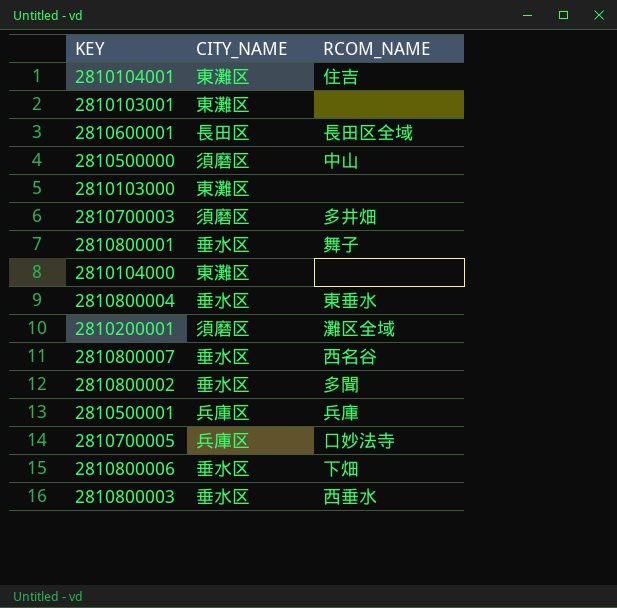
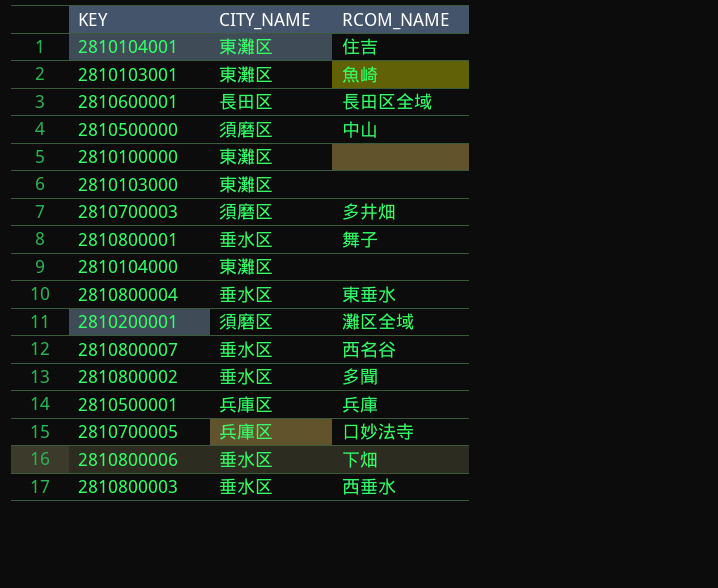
2810103001 | RCOM_NAME: none -> 魚崎
row 2810100000: none -> 東灘区 | none

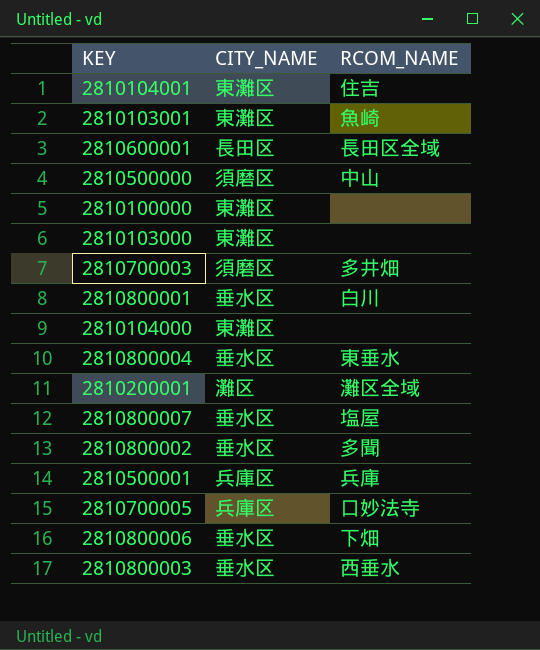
2810800001 | RCOM_NAME: 舞子 -> 白川
2810200001 | CITY_NAME: 須磨区 -> 灘区
2810800007 | RCOM_NAME: 西名谷 -> 塩屋

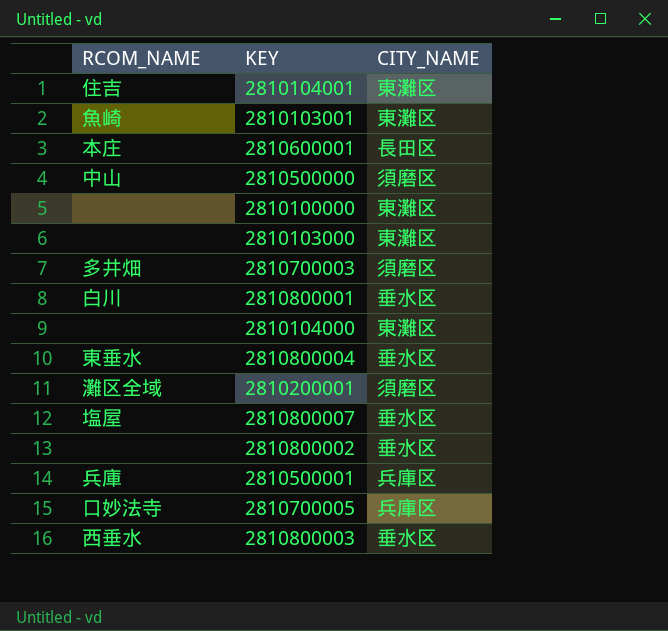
column RCOM_NAME | position: 3 -> 1
row 2810800006: 垂水区 | 下畑 -> none
2810600001 | RCOM_NAME: 長田区全域 -> 本庄
2810200001 | CITY_NAME: 灘区 -> 須磨区
2810800002 | RCOM_NAME: 多聞 -> none

